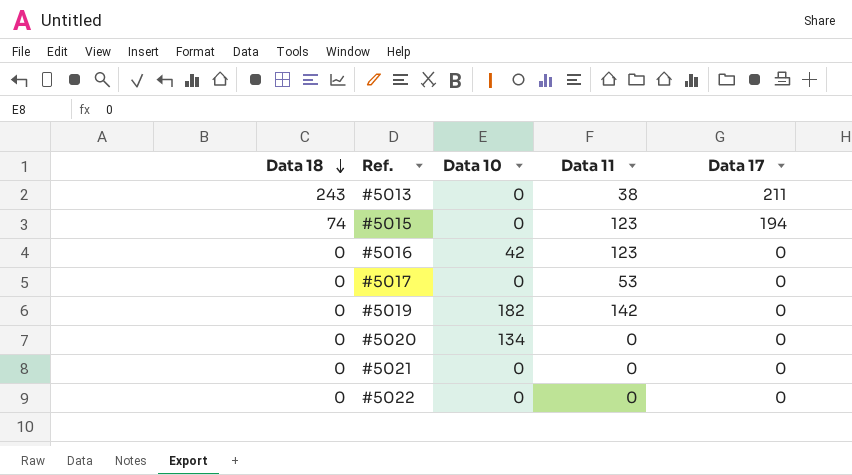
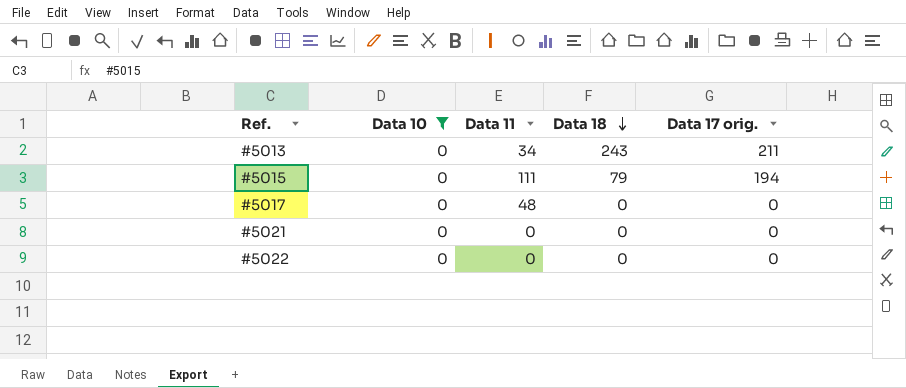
filter: none -> Data 10 = 0
column Data 18 | position: 1 -> 4
column name: Data 17 -> Data 17 orig.
#5013 | Data 11: 38 -> 34
#5015 | Data 11: 123 -> 111
#5015 | Data 18: 74 -> 79
#5017 | Data 11: 53 -> 48

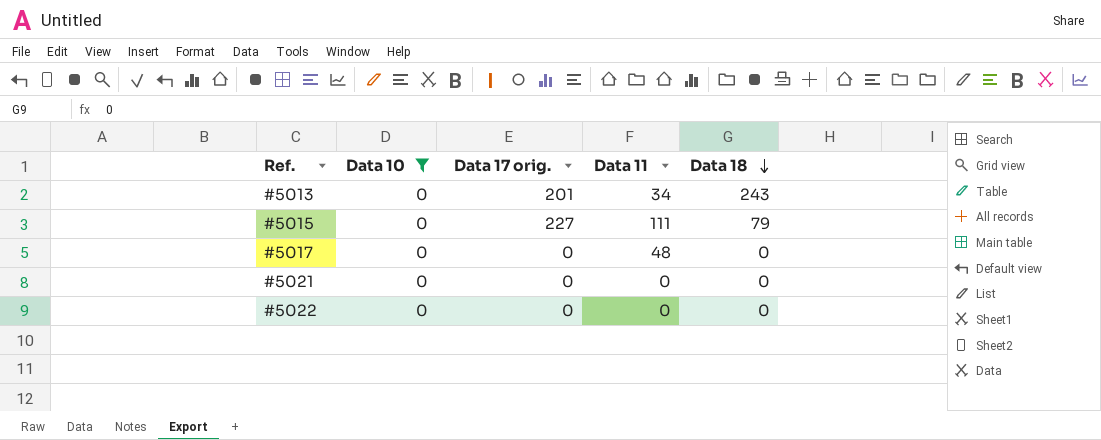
column Data 17 orig. | position: 5 -> 3
#5013 | Data 17 orig.: 211 -> 201
#5015 | Data 17 orig.: 194 -> 227

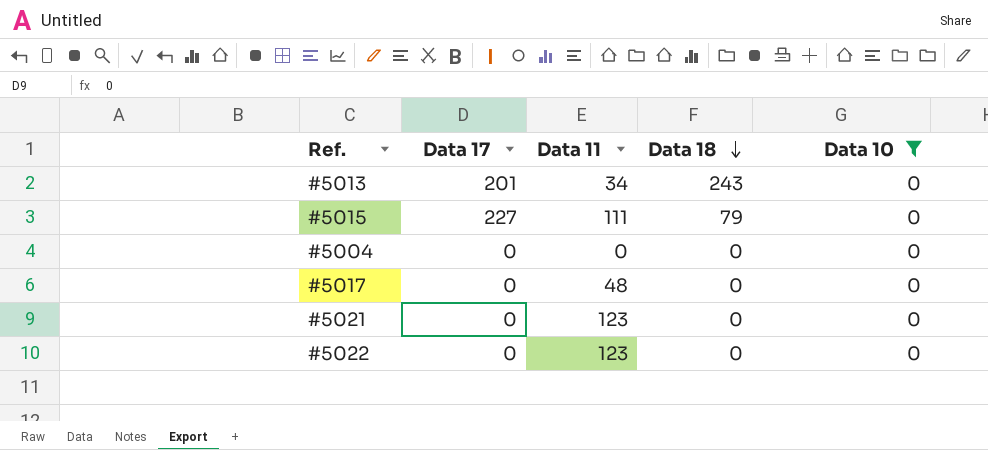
column name: Data 17 orig. -> Data 17
column Data 10 | position: 2 -> 5
row #5004: none -> 0 | 0 | 0 | 0
#5021 | Data 11: 0 -> 123
#5022 | Data 11: 0 -> 123

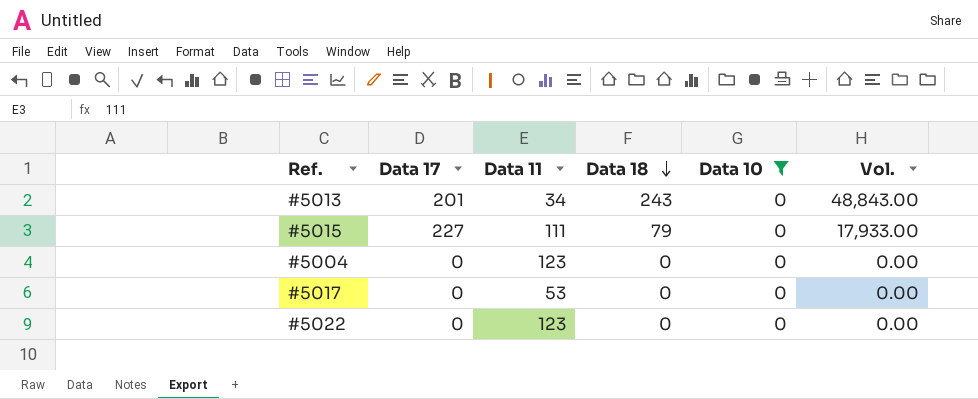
column Vol. | formula: none -> [Data 17] * [Data 18]
row #5021: 0 | 123 | 0 | 0 -> none
#5004 | Data 11: 0 -> 123
#5017 | Data 11: 48 -> 53

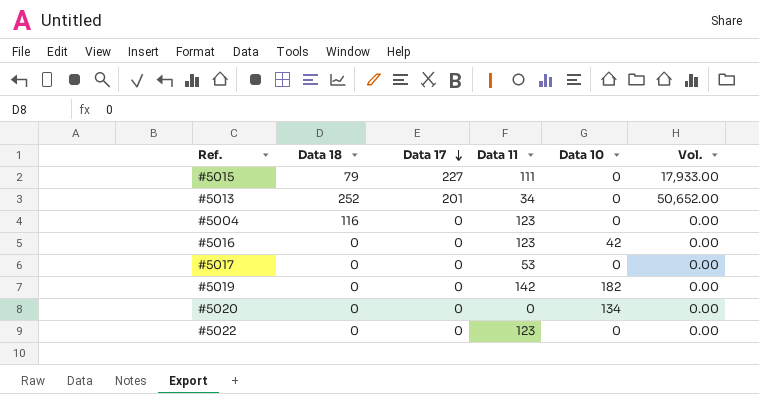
filter: Data 10 = 0 -> none
row order: Data 18 descending -> Data 17 descending
column Data 18 | position: 4 -> 2
#5013 | Data 18: 243 -> 252
#5013 | Vol.: 48,843.00 -> 50,652.00
#5004 | Data 18: 0 -> 116

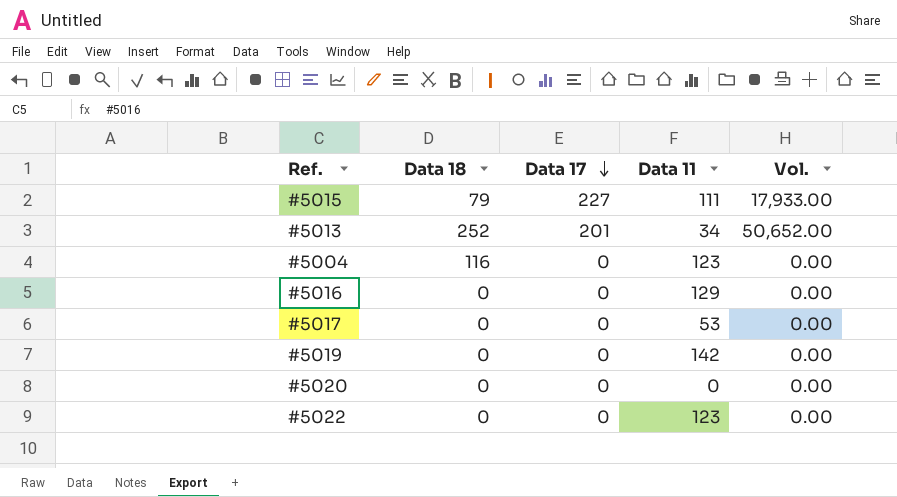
column Data 10 | position: 5 -> none
#5016 | Data 11: 123 -> 129

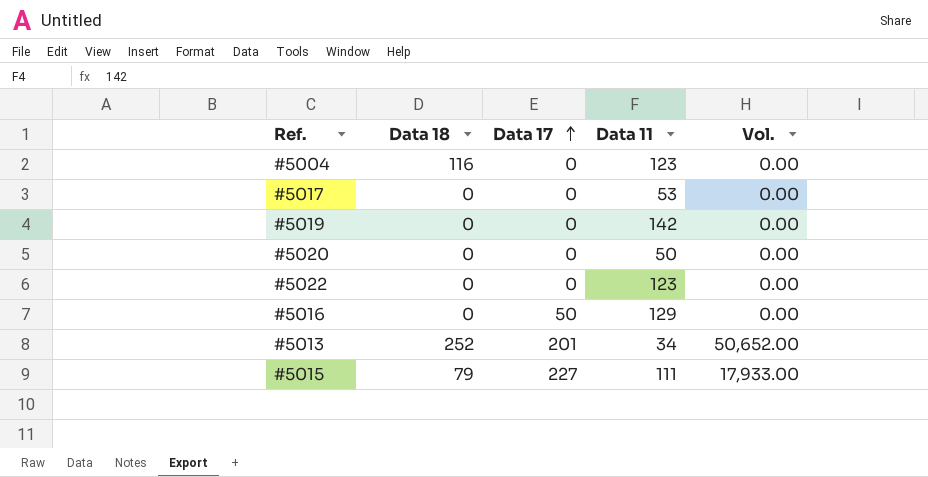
row order: Data 17 descending -> Data 17 ascending
#5020 | Data 11: 0 -> 50
#5016 | Data 17: 0 -> 50

